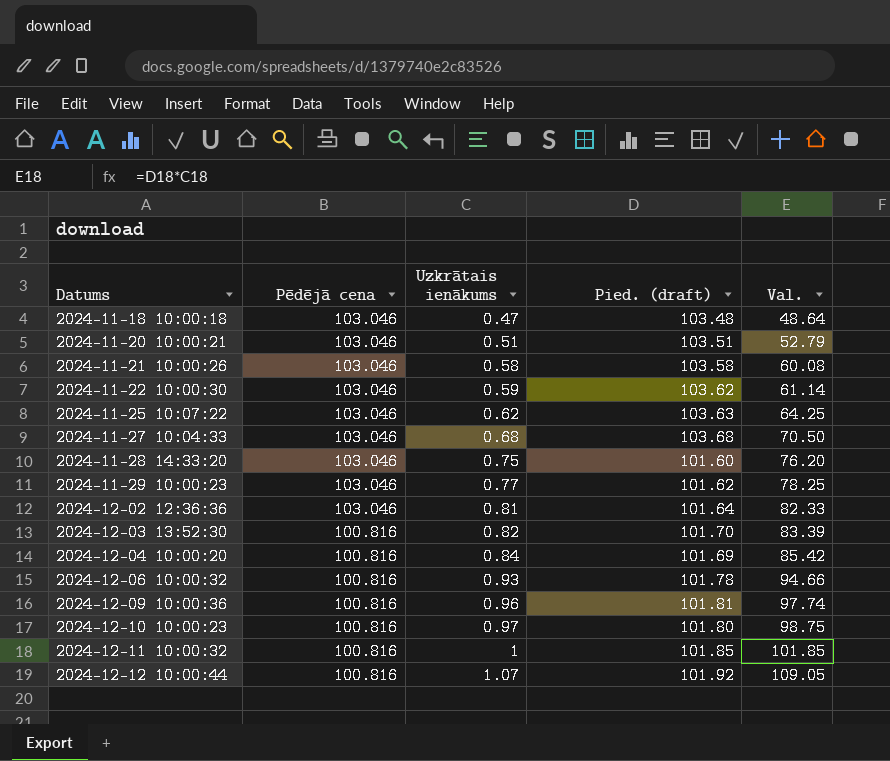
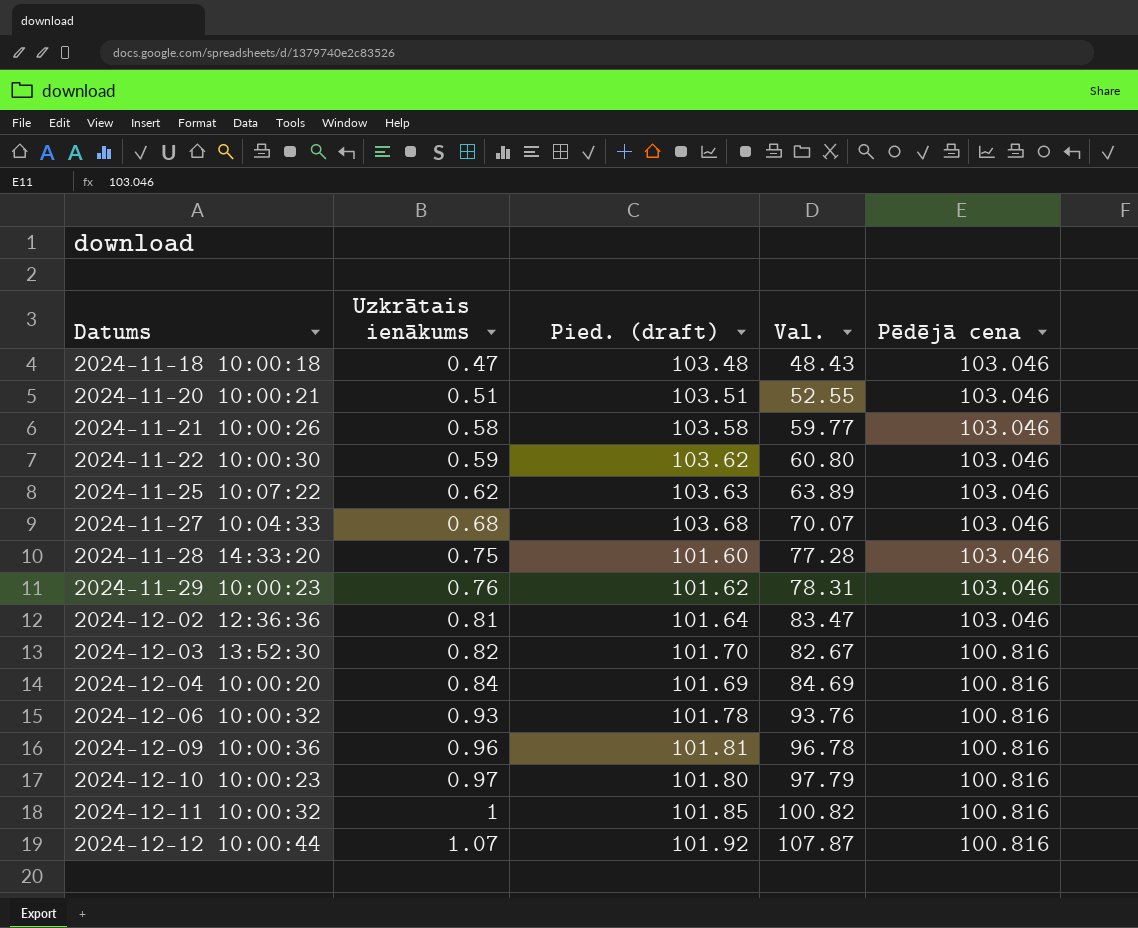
column Val. | formula: [Uzkrātais ienākums] * [Pied. (draft)] -> [Uzkrātais ienākums] * [Pēdējā cena]
column Pēdējā cena | position: 2 -> 5
2024-11-29 10:00:23 | Uzkrātais ienākums: 0.77 -> 0.76

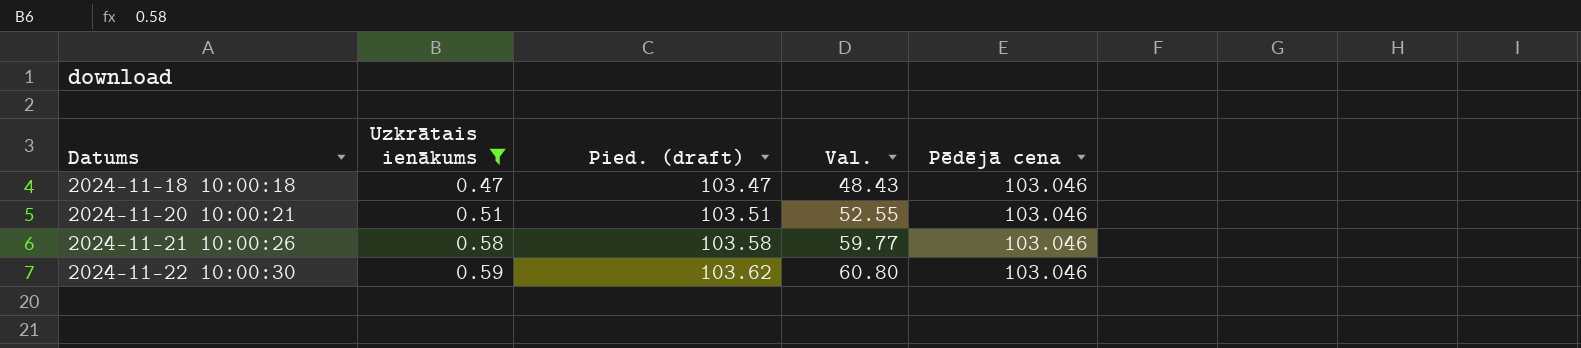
filter: none -> Uzkrātais ienākums <= 0.59
2024-11-18 10:00:18 | Pied. (draft): 103.48 -> 103.47

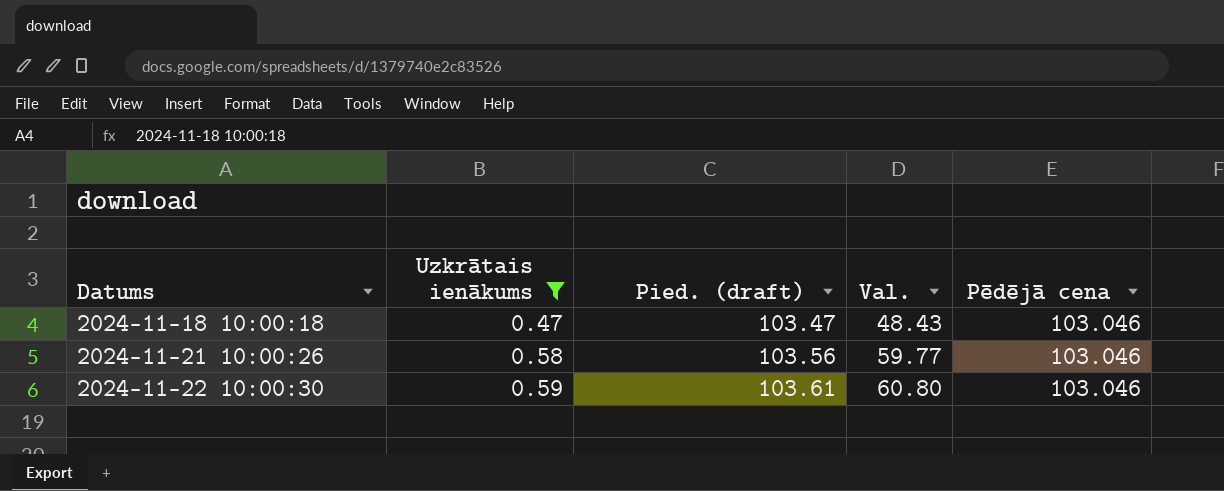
row 2024-11-20 10:00:21: 0.51 | 103.51 | 52.55 | 103.046 -> none
2024-11-21 10:00:26 | Pied. (draft): 103.58 -> 103.56
2024-11-22 10:00:30 | Pied. (draft): 103.62 -> 103.61

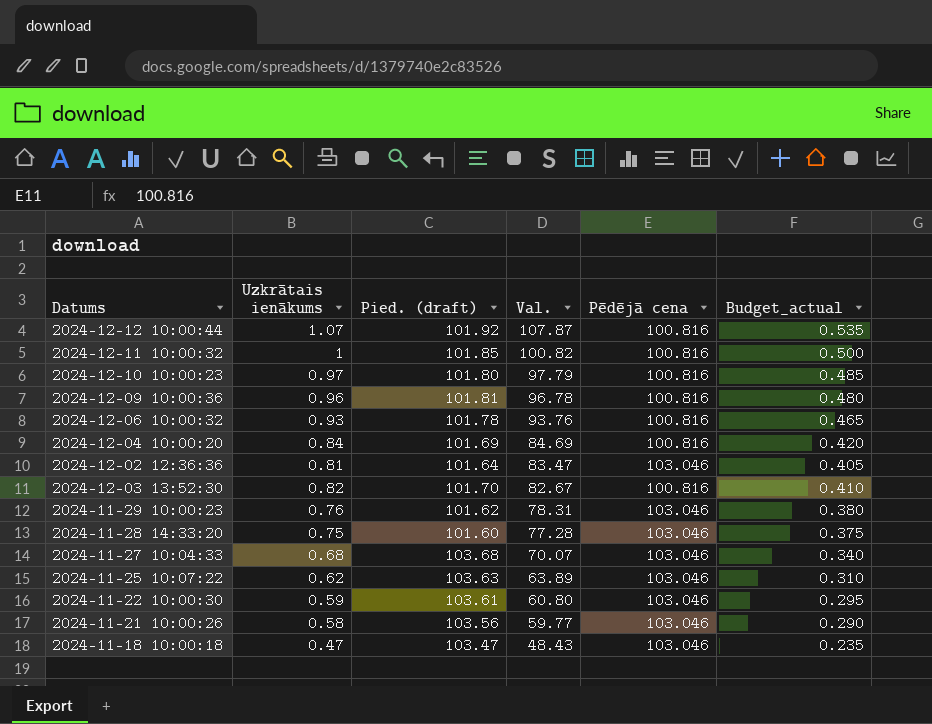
filter: Uzkrātais ienākums <= 0.59 -> none
row order: Datums ascending -> Val. descending
column Budget_actual | formula: none -> [Uzkrātais ienākums] * 0.5

